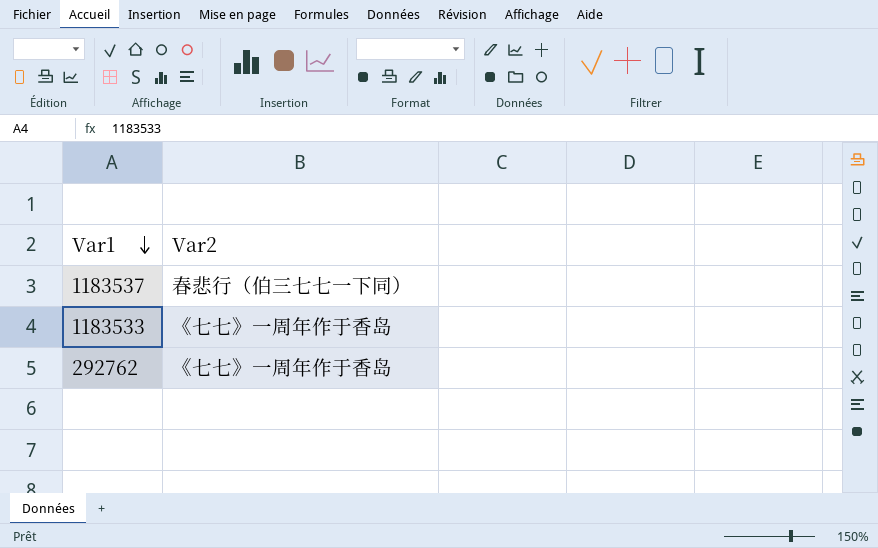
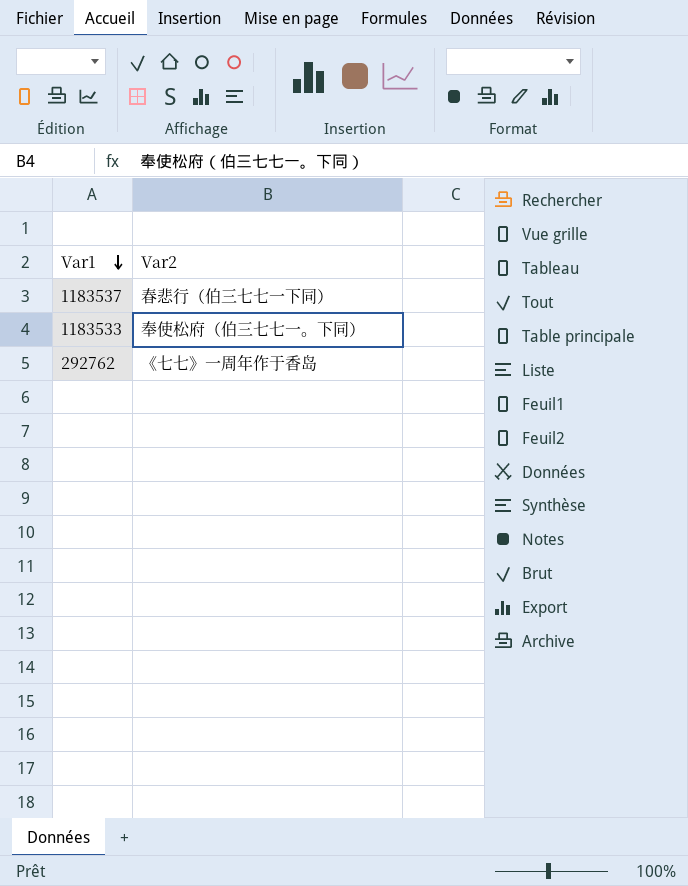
1183533 | Var2: 《七七》一周年作于香岛 -> 奉使松府（伯三七七一。下同）

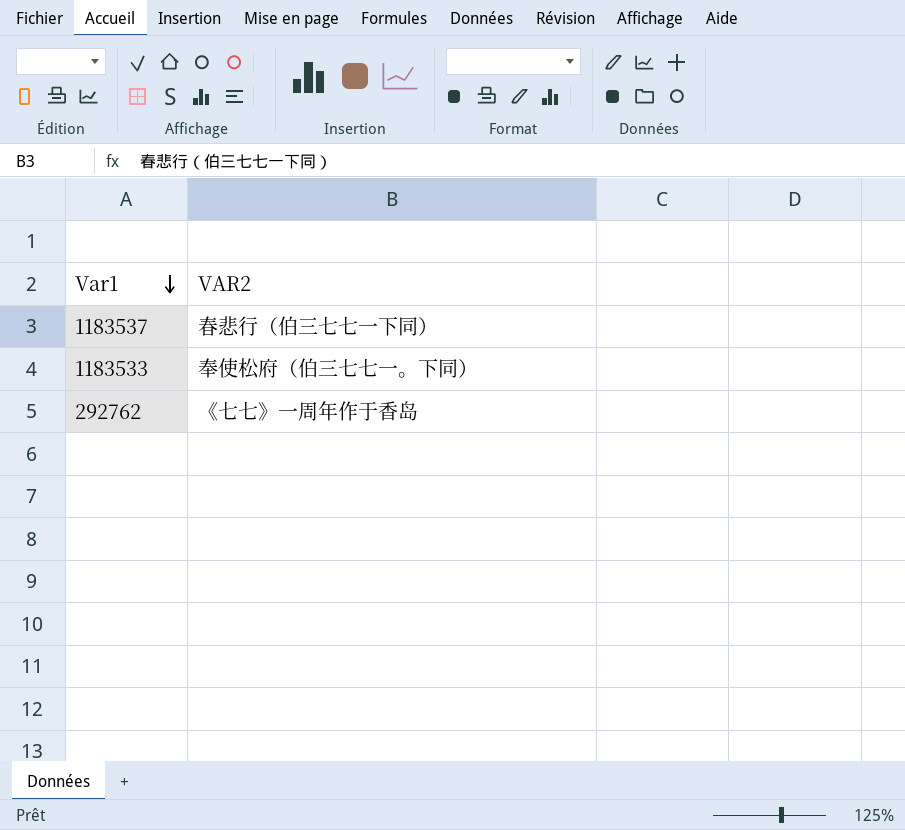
column name: Var2 -> VAR2

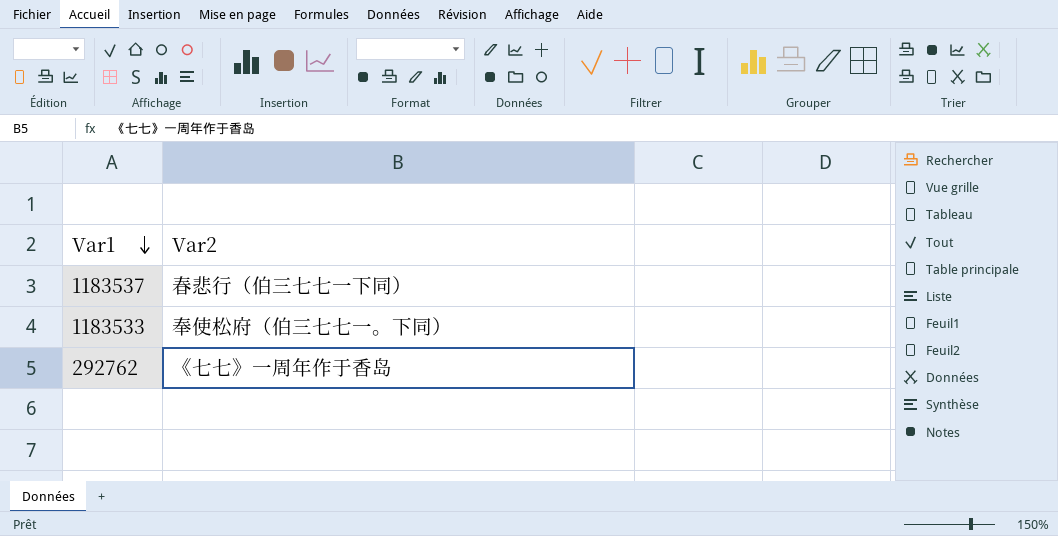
column name: VAR2 -> Var2

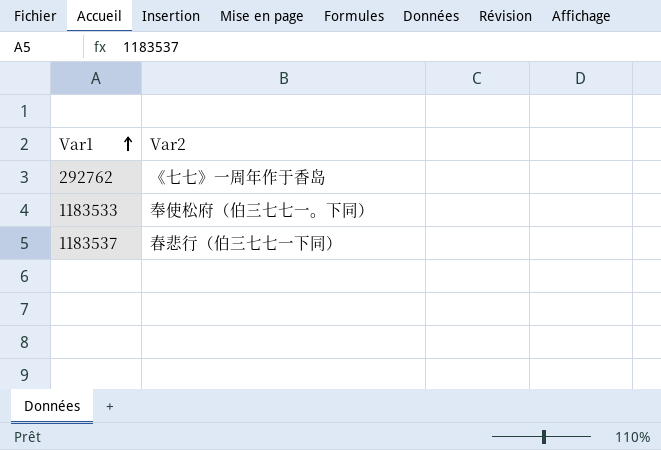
row order: Var1 descending -> Var1 ascending

